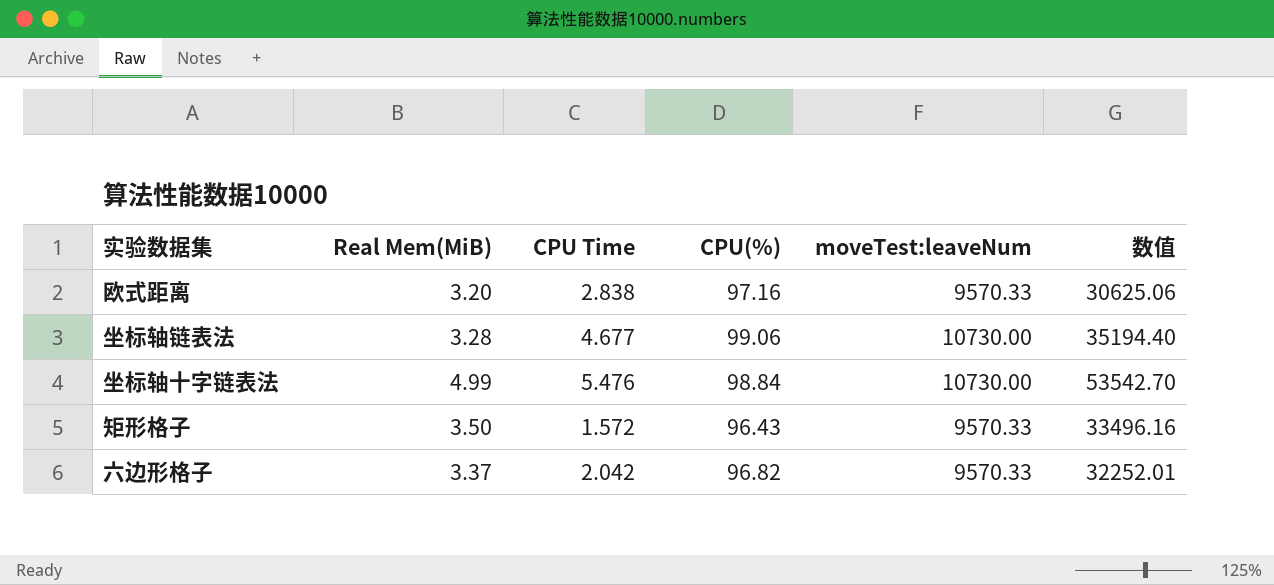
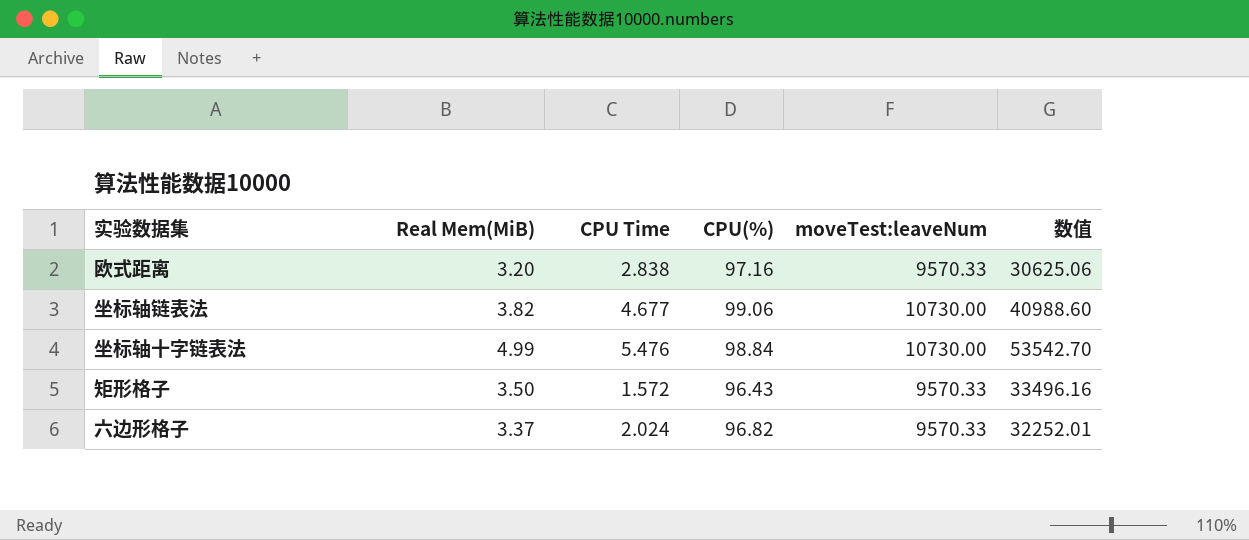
坐标轴链表法 | Real Mem(MiB): 3.28 -> 3.82
坐标轴链表法 | 数值: 35194.40 -> 40988.60
六边形格子 | CPU Time: 2.042 -> 2.024

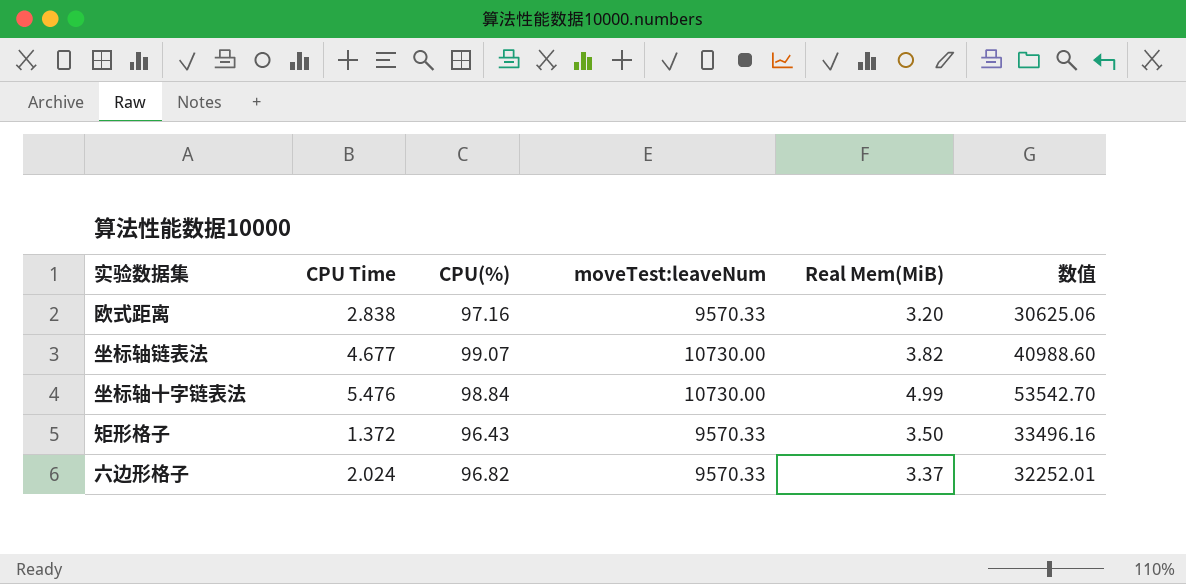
column Real Mem(MiB) | position: 2 -> 5
坐标轴链表法 | CPU(%): 99.06 -> 99.07
矩形格子 | CPU Time: 1.572 -> 1.372

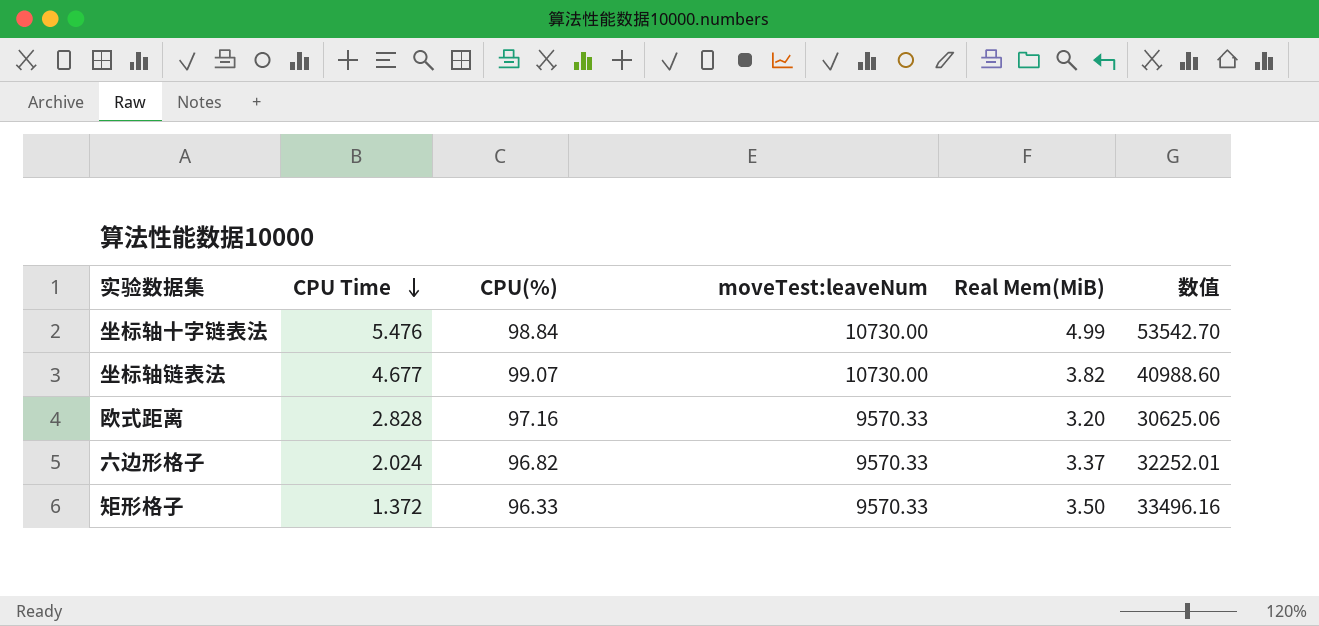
row order: none -> CPU Time descending
欧式距离 | CPU Time: 2.838 -> 2.828
矩形格子 | CPU(%): 96.43 -> 96.33

